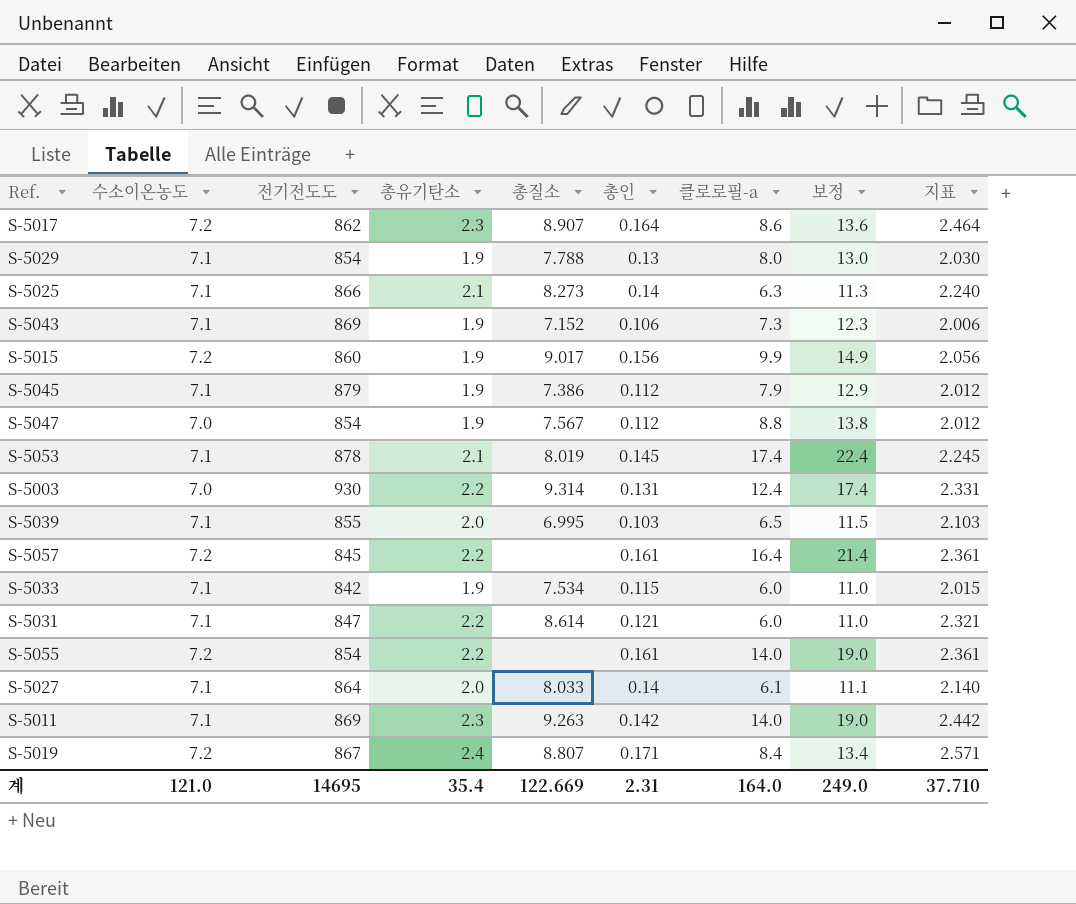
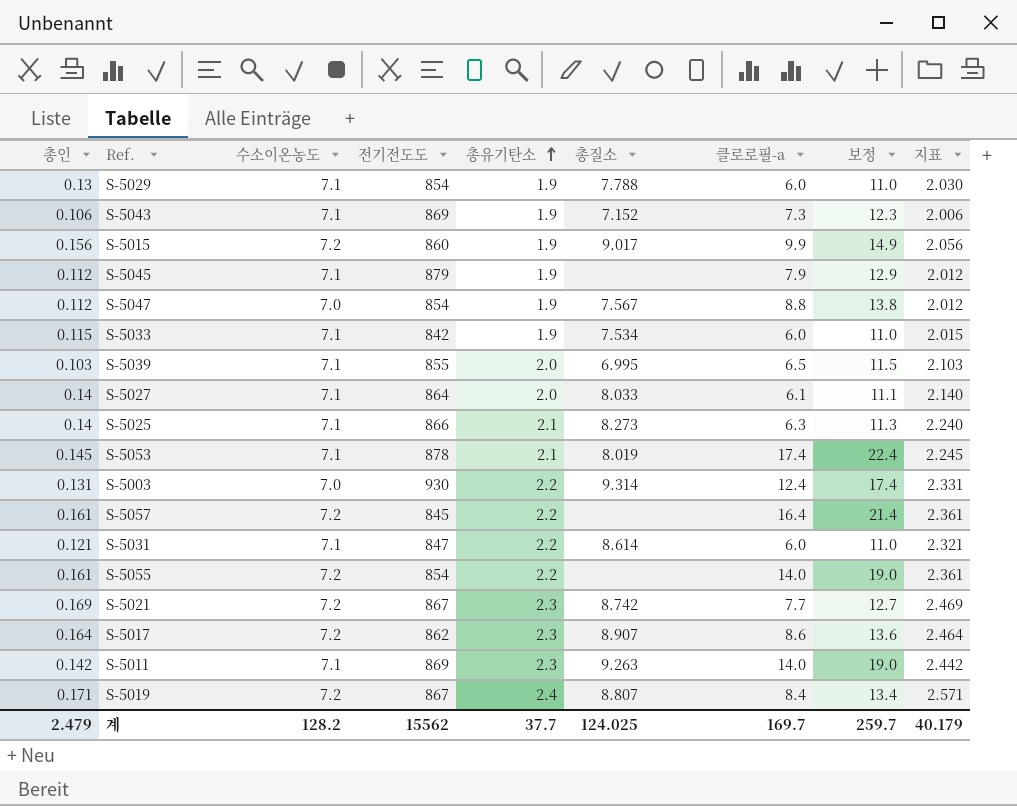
row order: none -> 총유기탄소 ascending
column 총인 | position: 6 -> 1
S-5029 | 클로로필-a: 8.0 -> 6.0
S-5029 | 보정: 13.0 -> 11.0
S-5045 | 총질소: 7.386 -> none
row S-5021: none -> 0.169 | 7.2 | 867 | 2.3 | 8.742 | 7.7 | 12.7 | 2.469
계 | 총인: 2.31 -> 2.479
계 | 수소이온농도: 121.0 -> 128.2
계 | 전기전도도: 14695 -> 15562
계 | 총유기탄소: 35.4 -> 37.7
계 | 총질소: 122.669 -> 124.025
계 | 클로로필-a: 164.0 -> 169.7
계 | 보정: 249.0 -> 259.7
계 | 지표: 37.710 -> 40.179

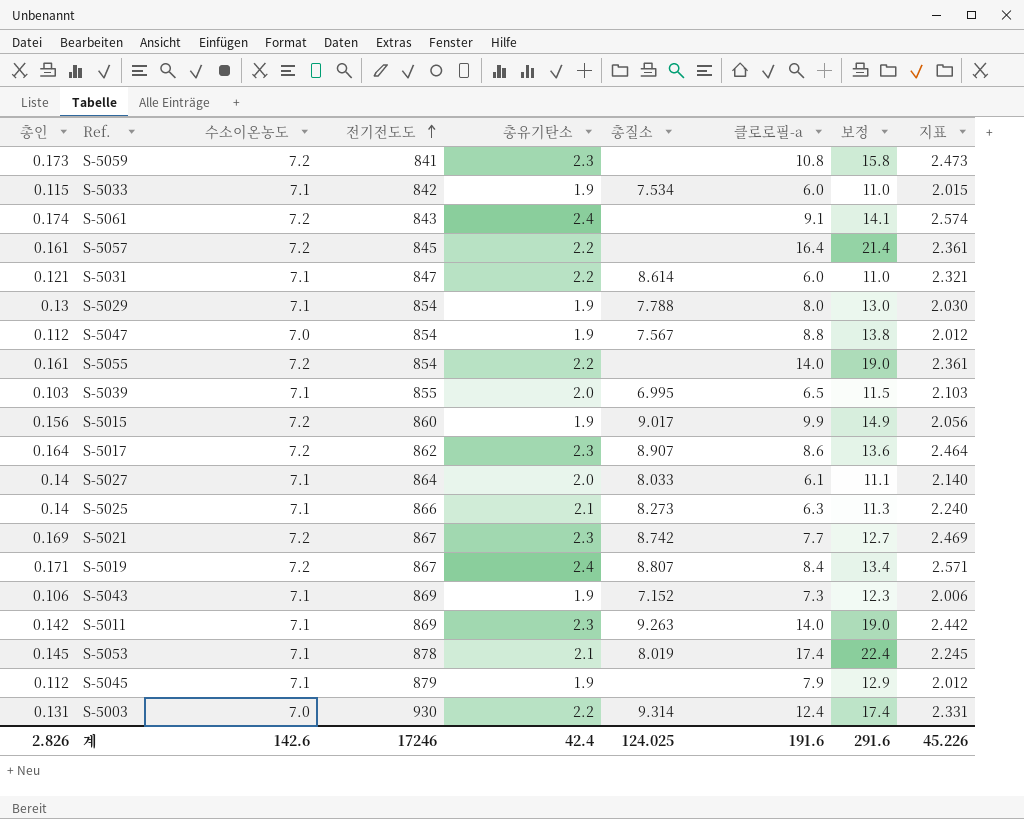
row order: 총유기탄소 ascending -> 전기전도도 ascending
row S-5059: none -> 0.173 | 7.2 | 841 | 2.3 | none | 10.8 | 15.8 | 2.473
row S-5061: none -> 0.174 | 7.2 | 843 | 2.4 | none | 9.1 | 14.1 | 2.574
S-5029 | 클로로필-a: 6.0 -> 8.0
S-5029 | 보정: 11.0 -> 13.0
계 | 총인: 2.479 -> 2.826
계 | 수소이온농도: 128.2 -> 142.6
계 | 전기전도도: 15562 -> 17246
계 | 총유기탄소: 37.7 -> 42.4
계 | 클로로필-a: 169.7 -> 191.6
계 | 보정: 259.7 -> 291.6
계 | 지표: 40.179 -> 45.226

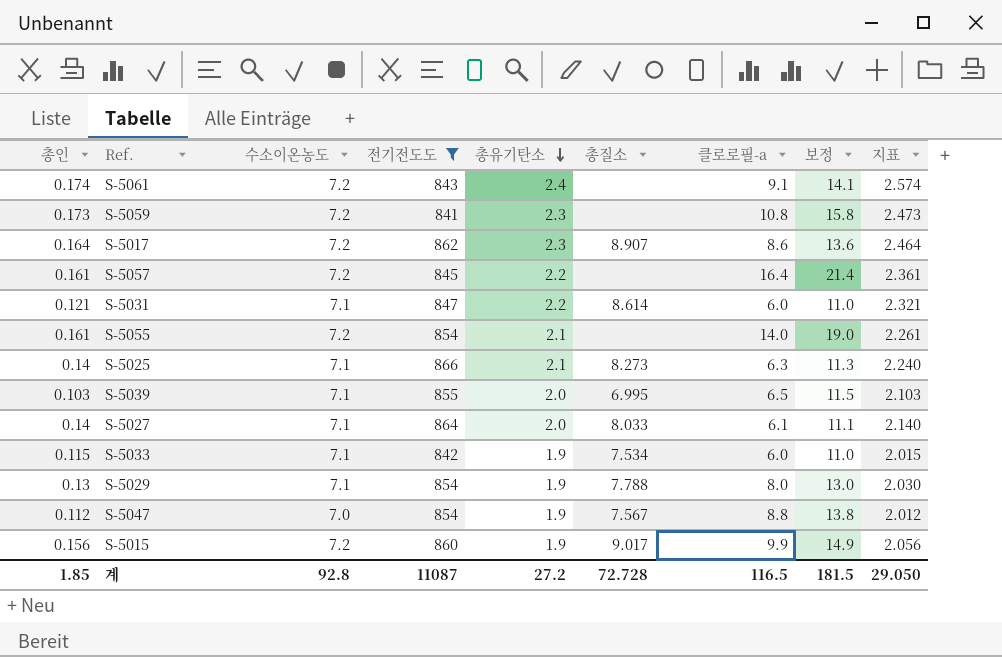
filter: none -> 전기전도도 <= 866
row order: 전기전도도 ascending -> 총유기탄소 descending
S-5055 | 총유기탄소: 2.2 -> 2.1
S-5055 | 지표: 2.361 -> 2.261
계 | 총인: 2.826 -> 1.85
계 | 수소이온농도: 142.6 -> 92.8
계 | 전기전도도: 17246 -> 11087
계 | 총유기탄소: 42.4 -> 27.2
계 | 총질소: 124.025 -> 72.728
계 | 클로로필-a: 191.6 -> 116.5
계 | 보정: 291.6 -> 181.5
계 | 지표: 45.226 -> 29.050

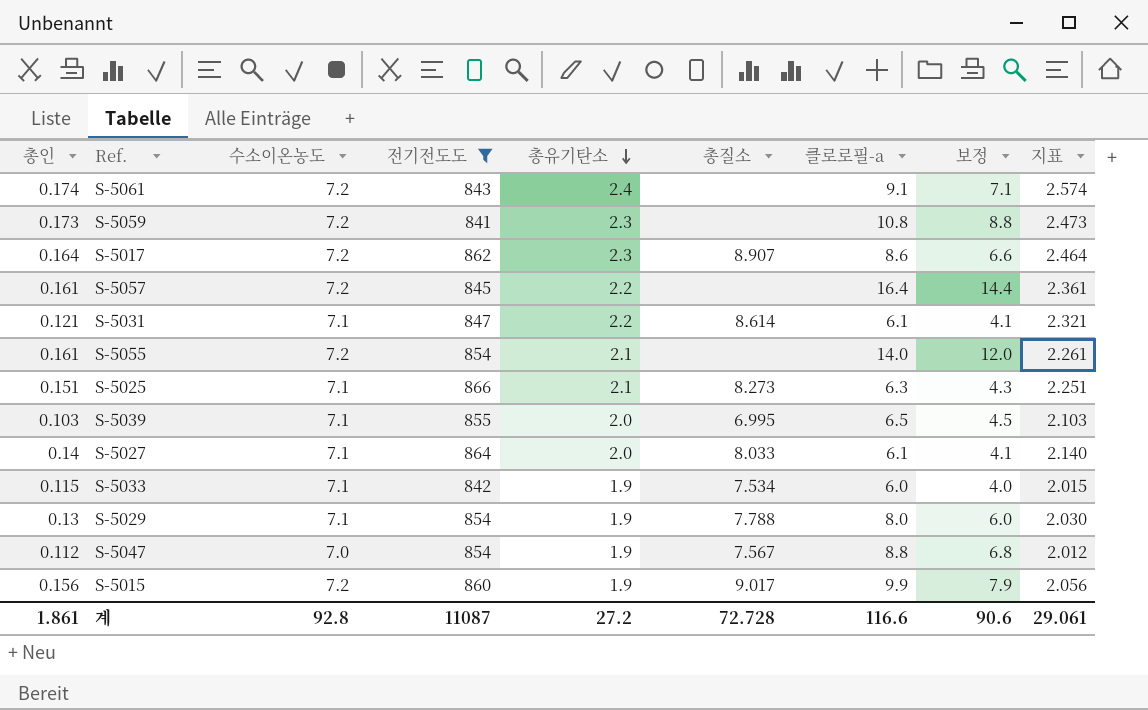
column 보정 | formula: [클로로필-a] + 5 -> [클로로필-a] - 2
S-5031 | 클로로필-a: 6.0 -> 6.1
S-5025 | 총인: 0.14 -> 0.151
S-5025 | 지표: 2.240 -> 2.251
계 | 총인: 1.85 -> 1.861
계 | 클로로필-a: 116.5 -> 116.6
계 | 보정: 181.5 -> 90.6
계 | 지표: 29.050 -> 29.061

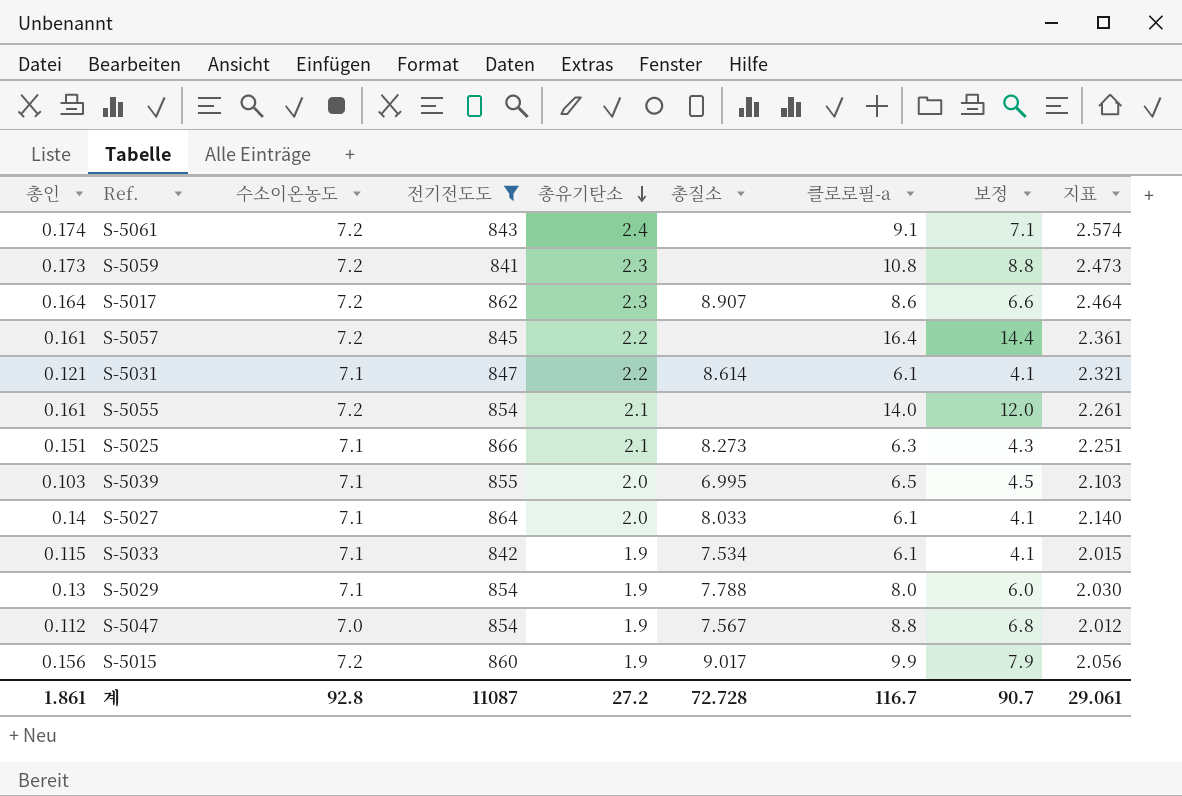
S-5033 | 클로로필-a: 6.0 -> 6.1
S-5033 | 보정: 4.0 -> 4.1
계 | 클로로필-a: 116.6 -> 116.7
계 | 보정: 90.6 -> 90.7

